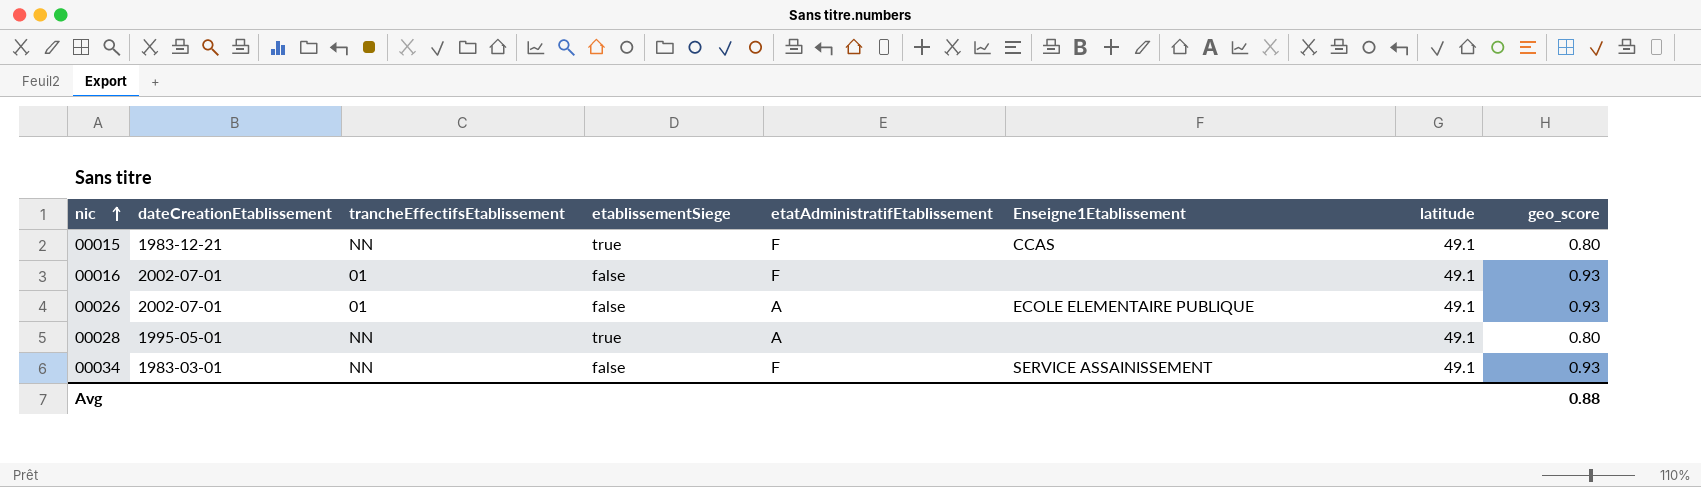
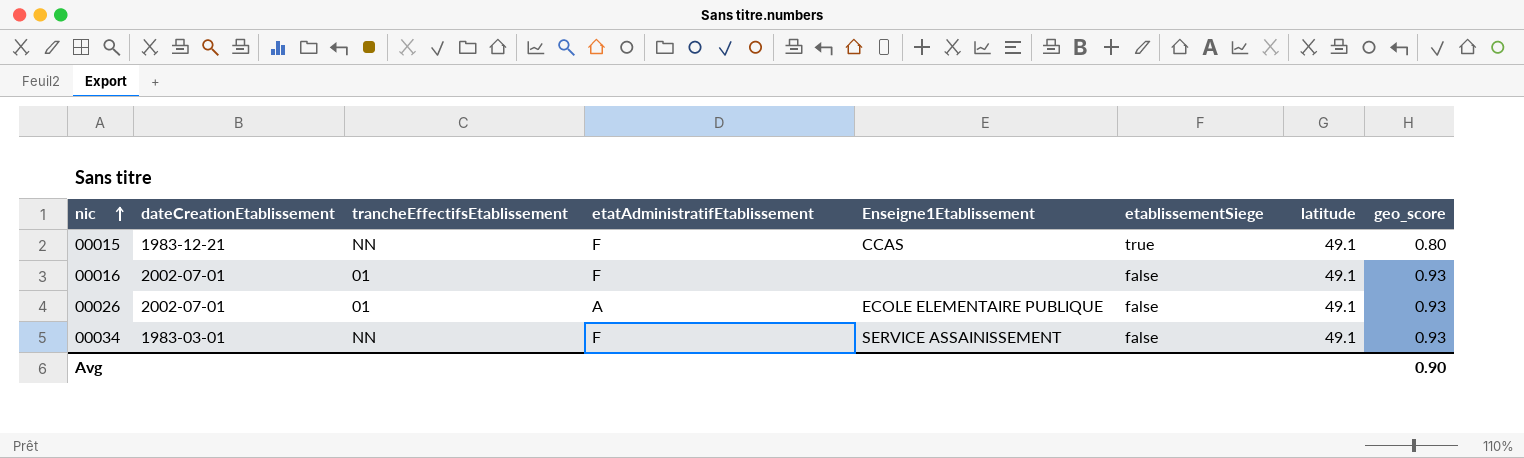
column etablissementSiege | position: 4 -> 6
row 00028: 1995-05-01 | NN | true | A | none | 49.1 | 0.80 -> none
Avg | geo_score: 0.88 -> 0.90

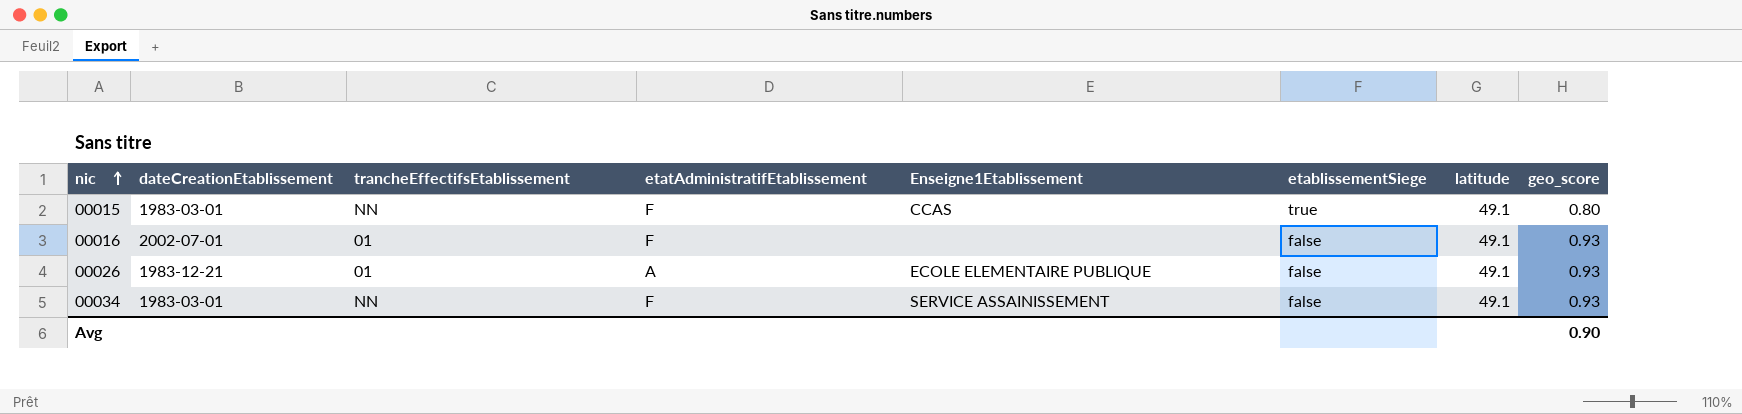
00015 | dateCreationEtablissement: 1983-12-21 -> 1983-03-01
00026 | dateCreationEtablissement: 2002-07-01 -> 1983-12-21

